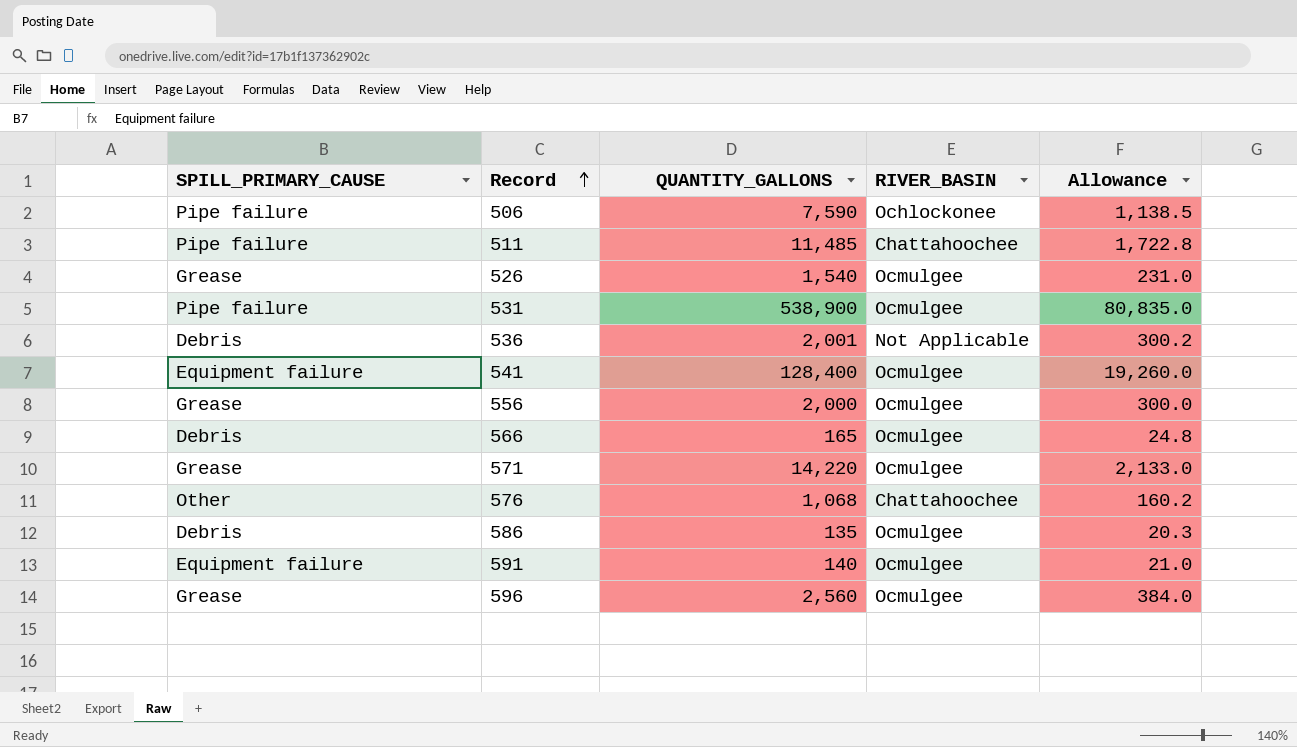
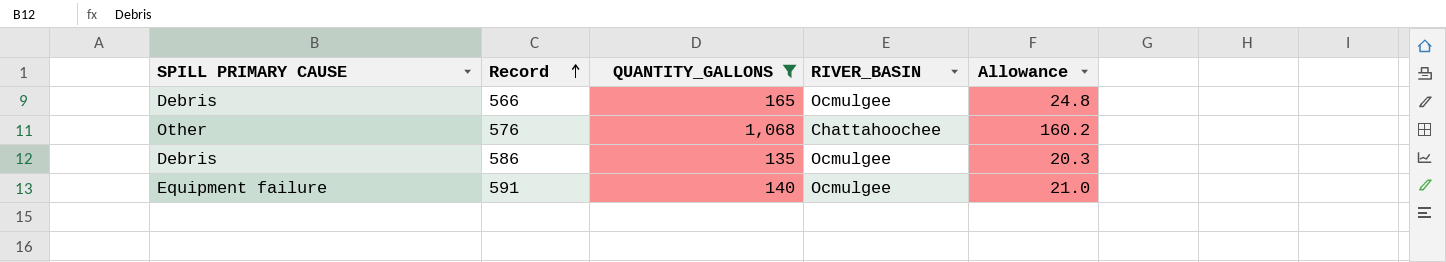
filter: none -> QUANTITY_GALLONS <= 1,068
column name: SPILL_PRIMARY_CAUSE -> SPILL PRIMARY CAUSE

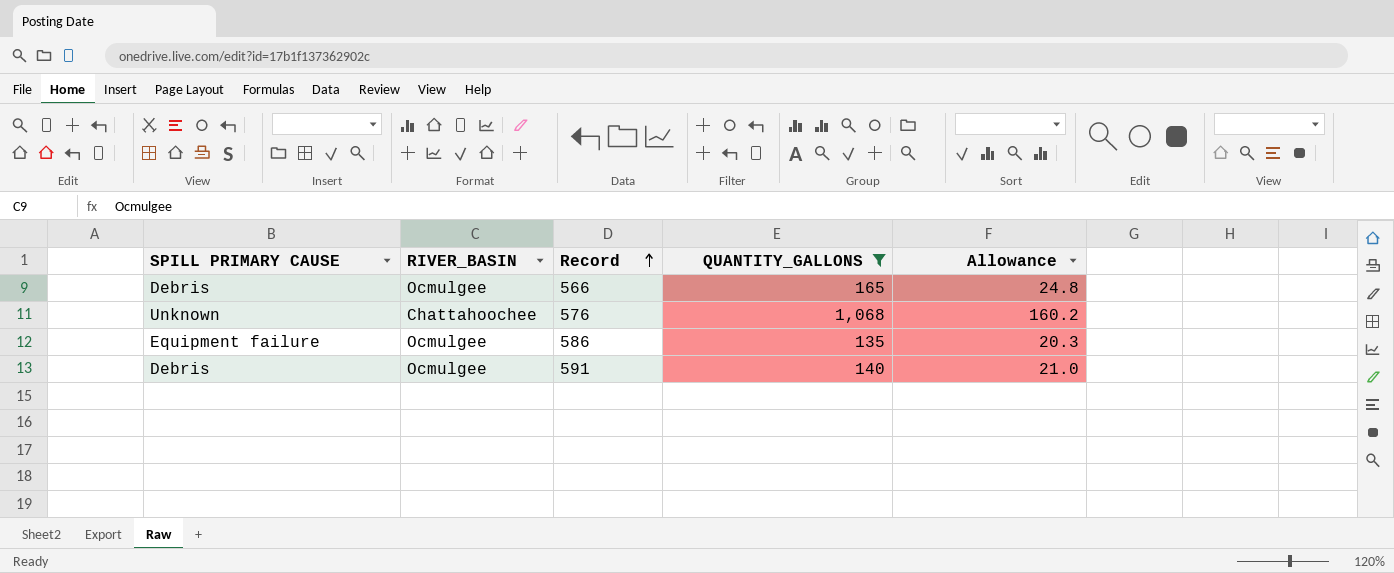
column RIVER_BASIN | position: 4 -> 2
576 | SPILL PRIMARY CAUSE: Other -> Unknown
586 | SPILL PRIMARY CAUSE: Debris -> Equipment failure
591 | SPILL PRIMARY CAUSE: Equipment failure -> Debris

